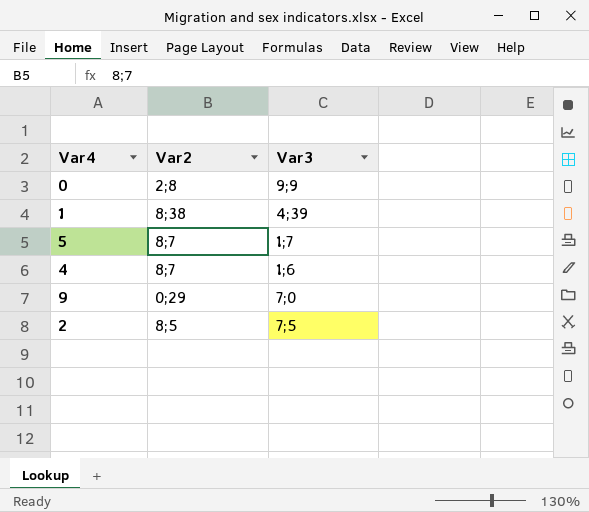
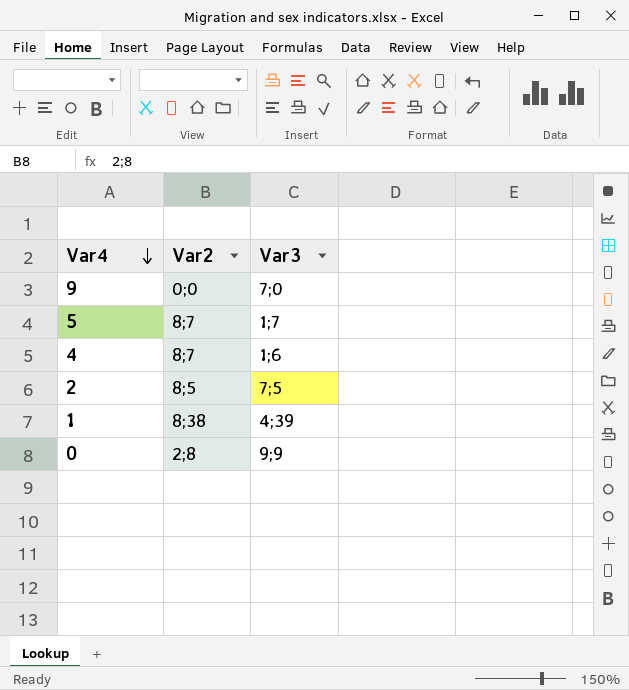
row order: none -> Var4 descending
9 | Var2: 0;29 -> 0;0

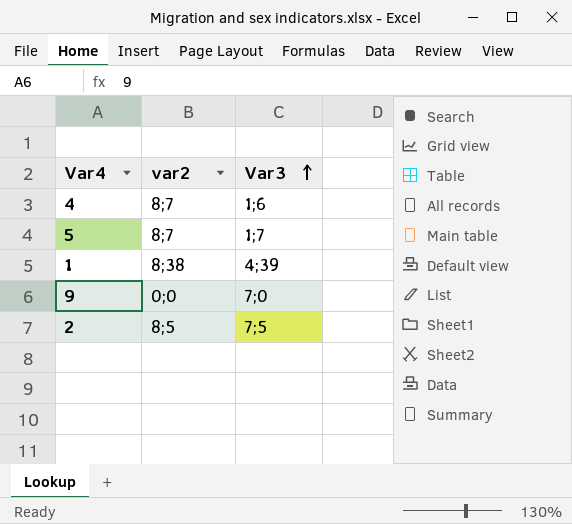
row order: Var4 descending -> Var3 ascending
column name: Var2 -> var2
row 0: 2;8 | 9;9 -> none

